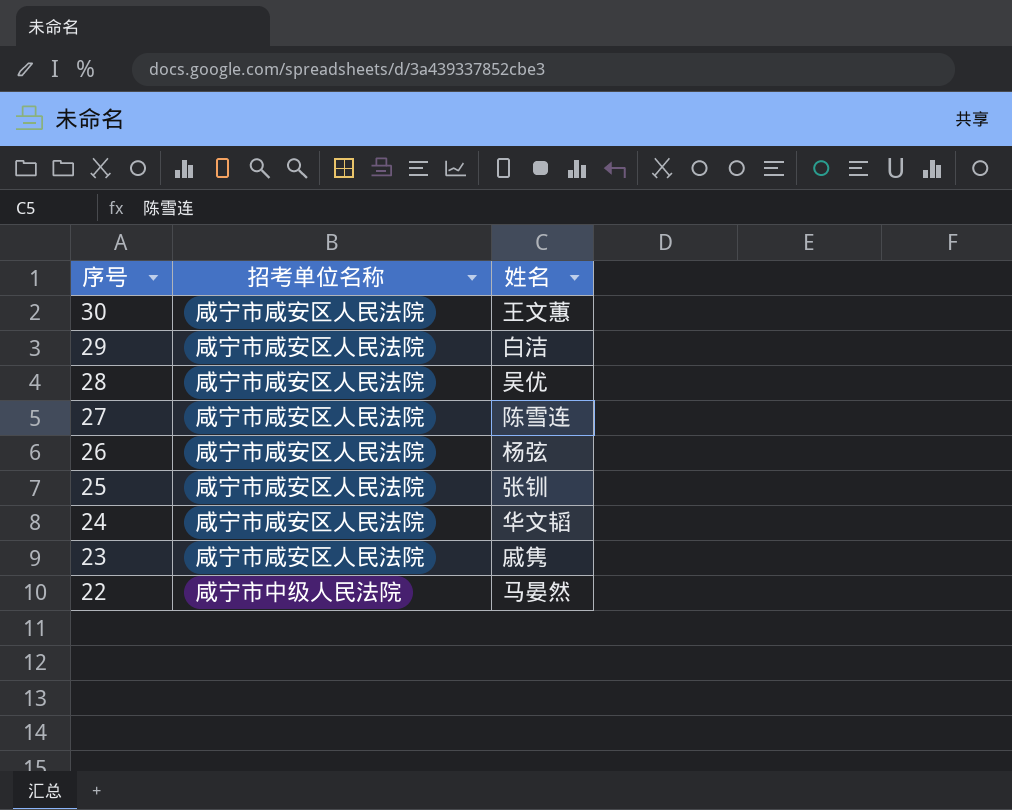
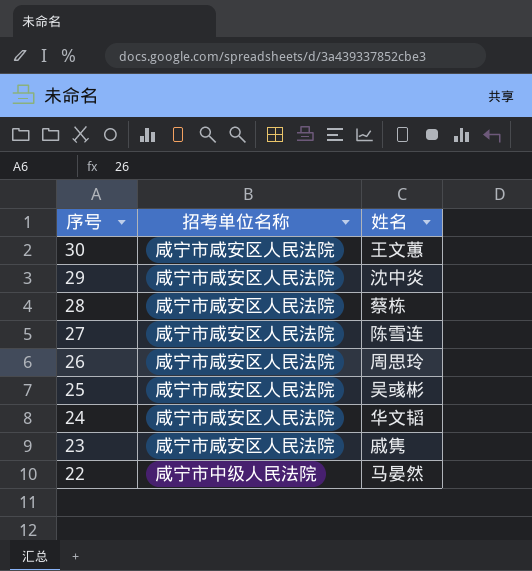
29 | 姓名: 白洁 -> 沈中炎
28 | 姓名: 吴优 -> 蔡栋
26 | 姓名: 杨弦 -> 周思玲
25 | 姓名: 张钏 -> 吴彧彬

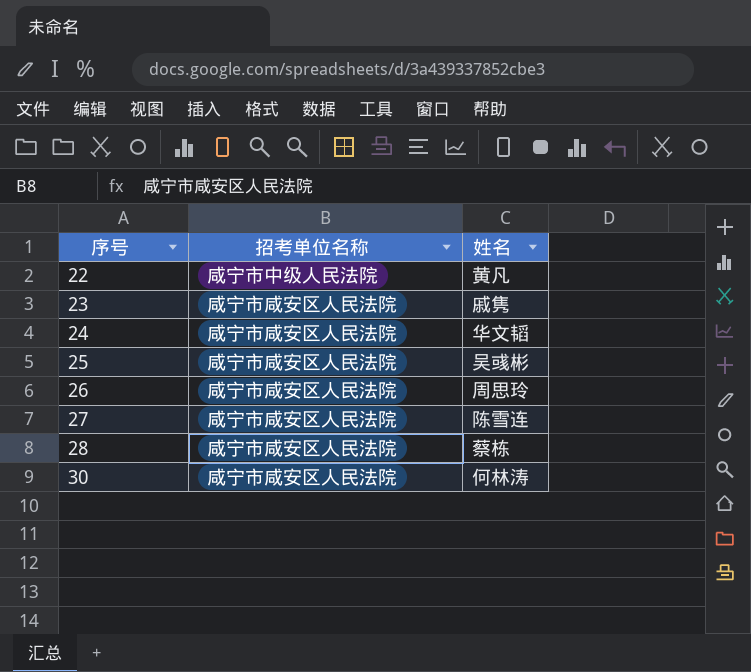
row order: 序号 descending -> 序号 ascending
row 29: 咸宁市咸安区人民法院 | 沈中炎 -> none
22 | 姓名: 马晏然 -> 黄凡
30 | 姓名: 王文蕙 -> 何林涛

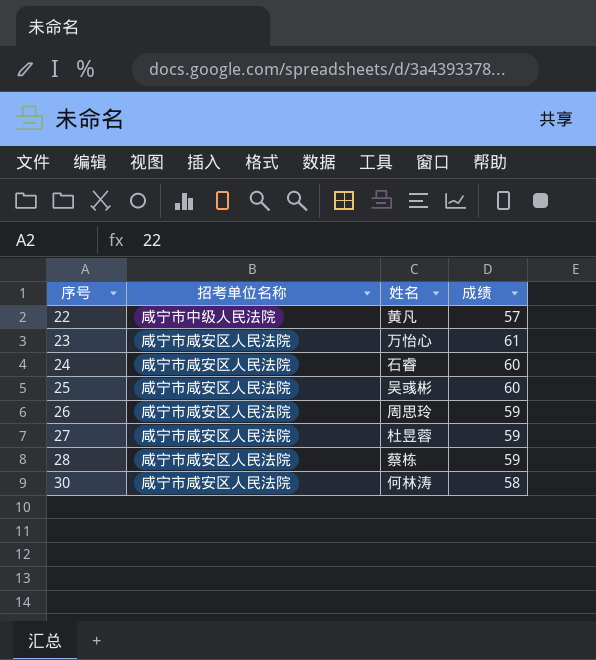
column 成绩 | position: none -> 4
23 | 姓名: 戚隽 -> 万怡心
24 | 姓名: 华文韬 -> 石睿
27 | 姓名: 陈雪连 -> 杜昱蓉

